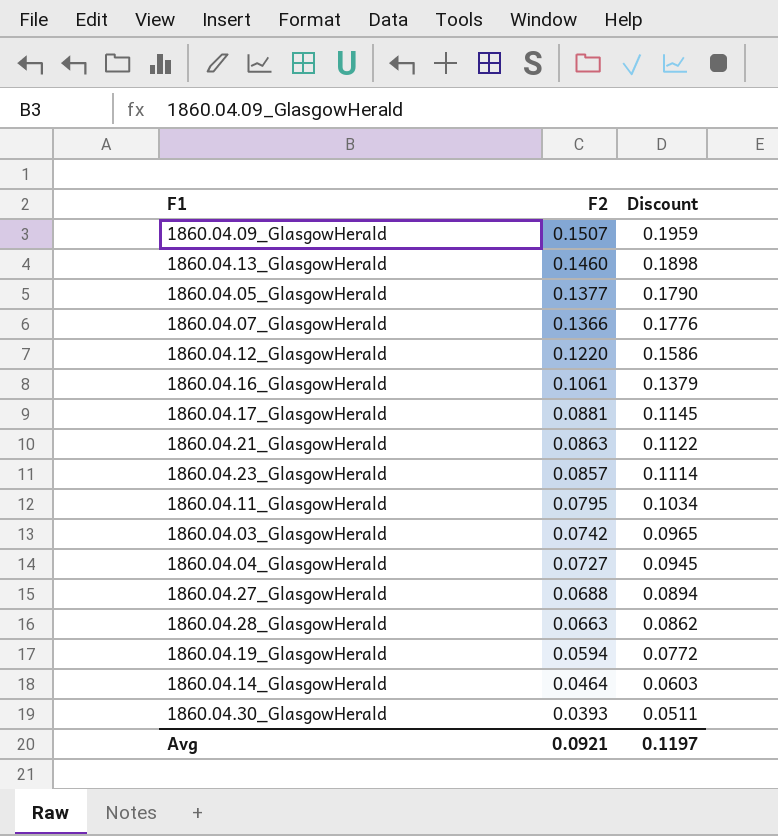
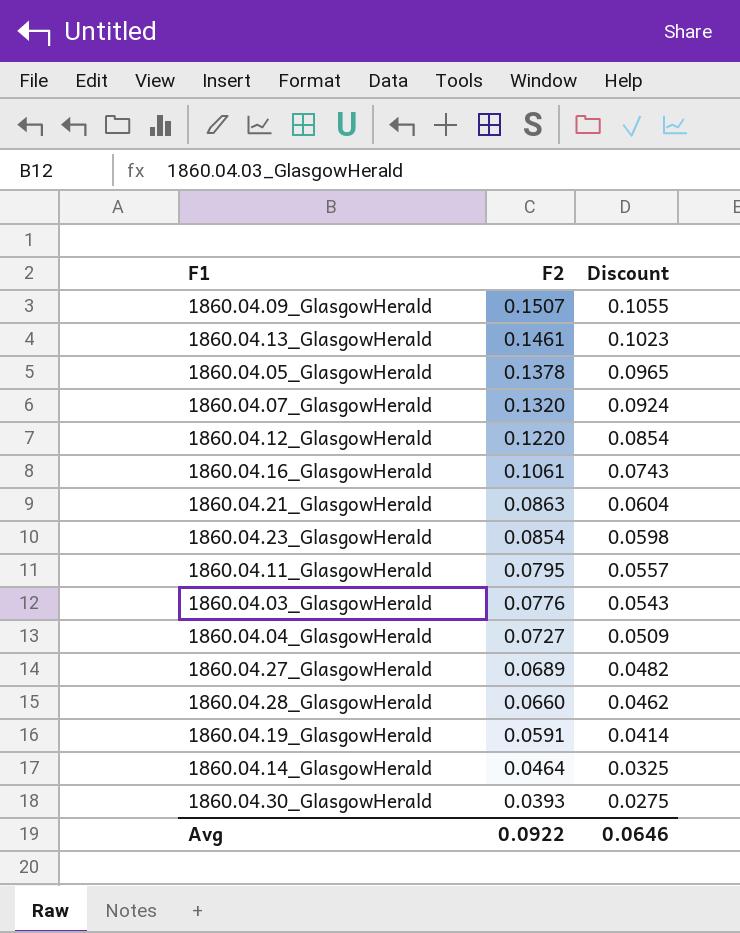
column Discount | formula: [F2] * 1.3 -> [F2] * 0.7
row 1860.04.17_GlasgowHerald: 0.0881 | 0.1145 -> none
1860.04.13_GlasgowHerald | F2: 0.1460 -> 0.1461
1860.04.05_GlasgowHerald | F2: 0.1377 -> 0.1378
1860.04.07_GlasgowHerald | F2: 0.1366 -> 0.1320
1860.04.23_GlasgowHerald | F2: 0.0857 -> 0.0854
1860.04.03_GlasgowHerald | F2: 0.0742 -> 0.0776
1860.04.27_GlasgowHerald | F2: 0.0688 -> 0.0689
1860.04.28_GlasgowHerald | F2: 0.0663 -> 0.0660
1860.04.19_GlasgowHerald | F2: 0.0594 -> 0.0591
Avg | F2: 0.0921 -> 0.0922
Avg | Discount: 0.1197 -> 0.0646

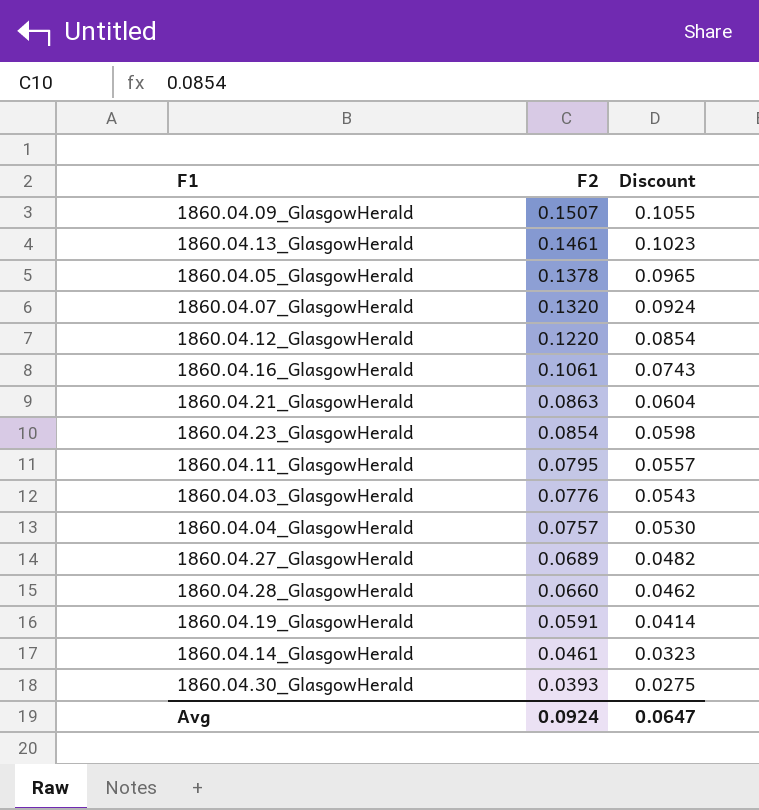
1860.04.04_GlasgowHerald | F2: 0.0727 -> 0.0757
1860.04.04_GlasgowHerald | Discount: 0.0509 -> 0.0530
1860.04.14_GlasgowHerald | F2: 0.0464 -> 0.0461
1860.04.14_GlasgowHerald | Discount: 0.0325 -> 0.0323
Avg | F2: 0.0922 -> 0.0924
Avg | Discount: 0.0646 -> 0.0647

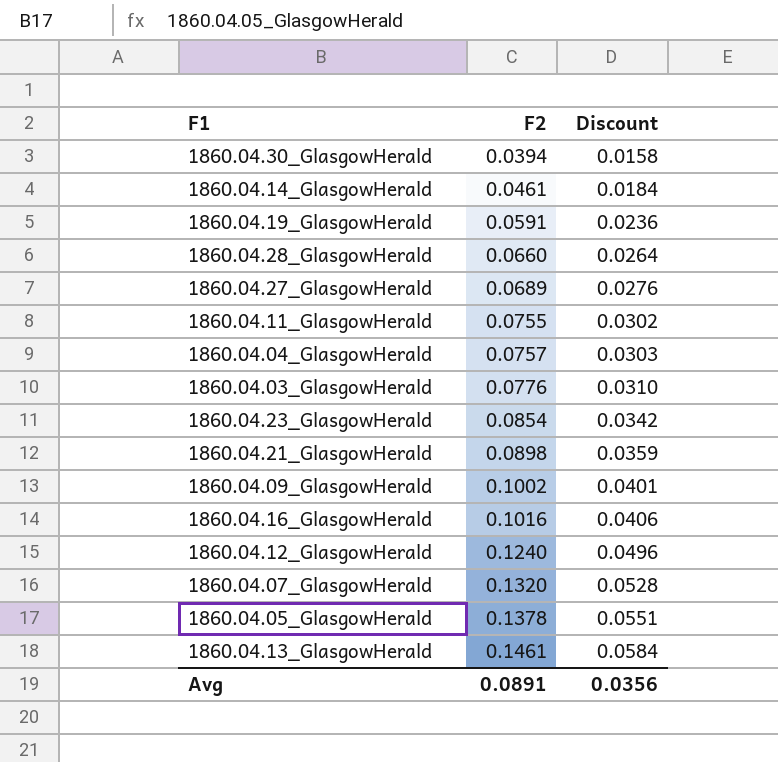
row order: F2 descending -> F2 ascending
column Discount | formula: [F2] * 0.7 -> [F2] * 0.4
1860.04.30_GlasgowHerald | F2: 0.0393 -> 0.0394
1860.04.11_GlasgowHerald | F2: 0.0795 -> 0.0755
1860.04.21_GlasgowHerald | F2: 0.0863 -> 0.0898
1860.04.09_GlasgowHerald | F2: 0.1507 -> 0.1002
1860.04.16_GlasgowHerald | F2: 0.1061 -> 0.1016
1860.04.12_GlasgowHerald | F2: 0.1220 -> 0.1240
Avg | F2: 0.0924 -> 0.0891
Avg | Discount: 0.0647 -> 0.0356

